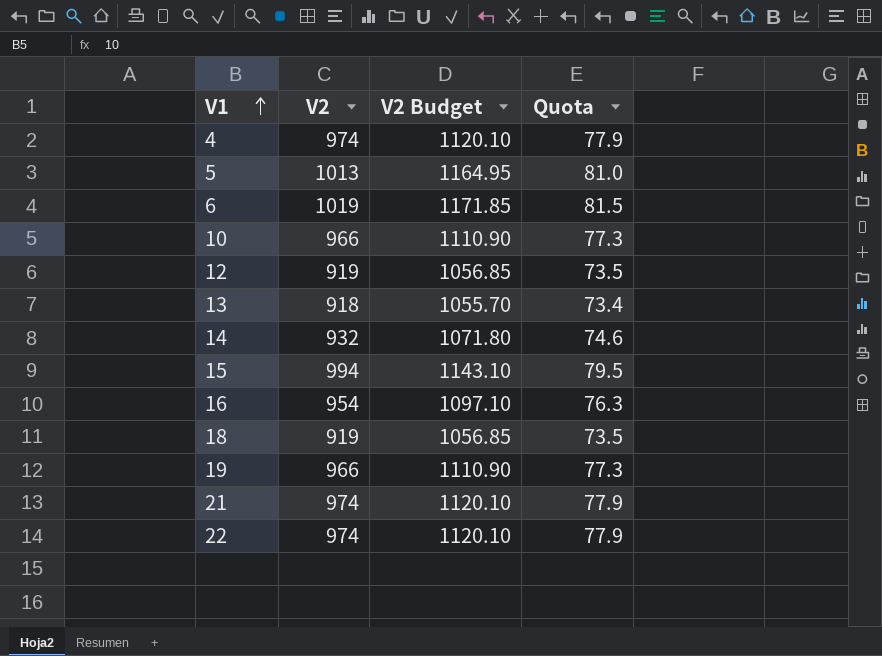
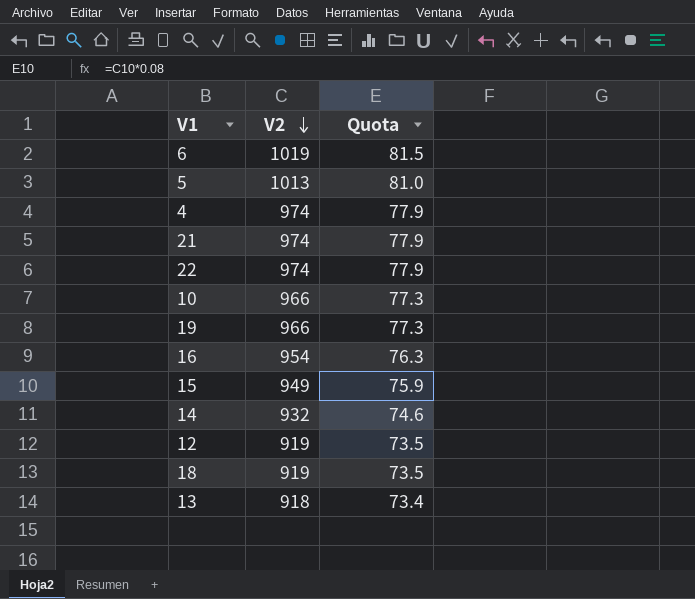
row order: V1 ascending -> V2 descending
column V2 Budget | formula: [V2] * 1.15 -> none
15 | V2: 994 -> 949
15 | Quota: 79.5 -> 75.9

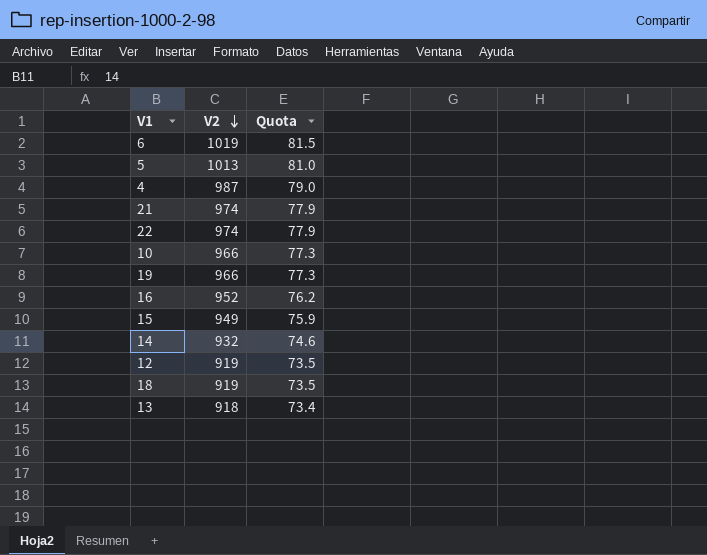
4 | V2: 974 -> 987
4 | Quota: 77.9 -> 79.0
16 | V2: 954 -> 952
16 | Quota: 76.3 -> 76.2

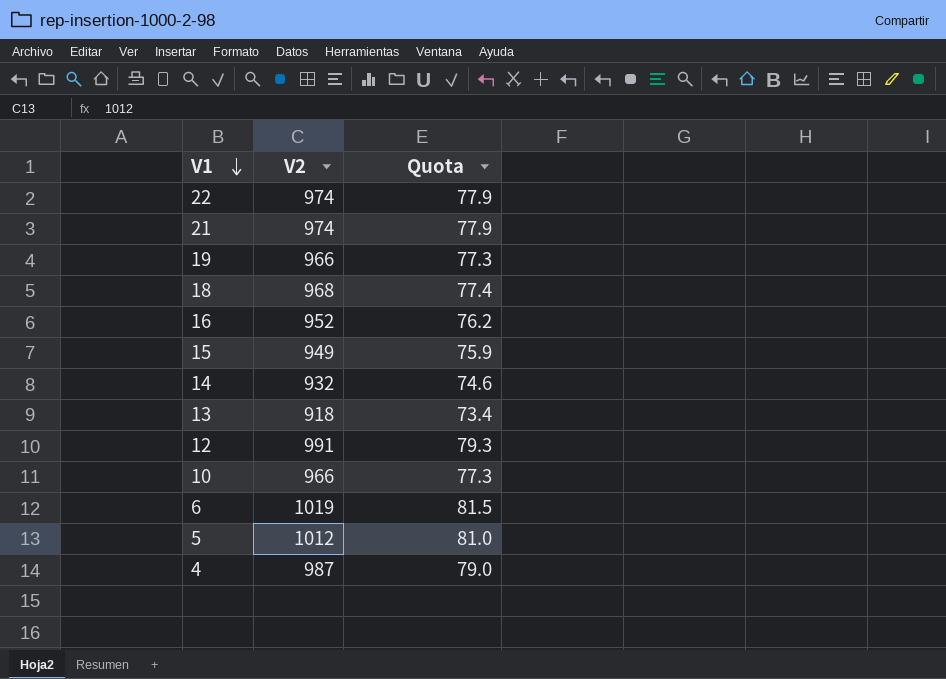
row order: V2 descending -> V1 descending
18 | V2: 919 -> 968
18 | Quota: 73.5 -> 77.4
12 | V2: 919 -> 991
12 | Quota: 73.5 -> 79.3
5 | V2: 1013 -> 1012

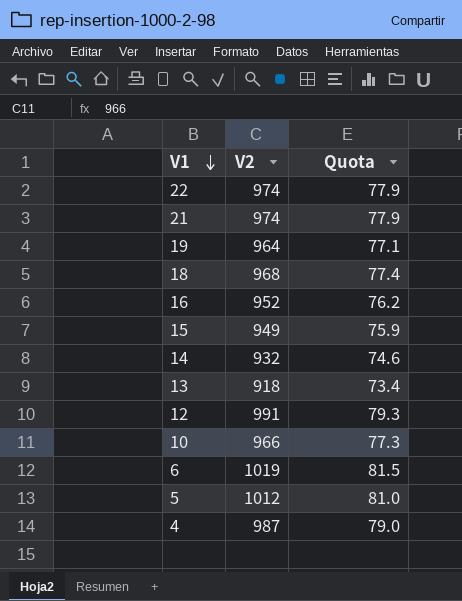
19 | V2: 966 -> 964
19 | Quota: 77.3 -> 77.1

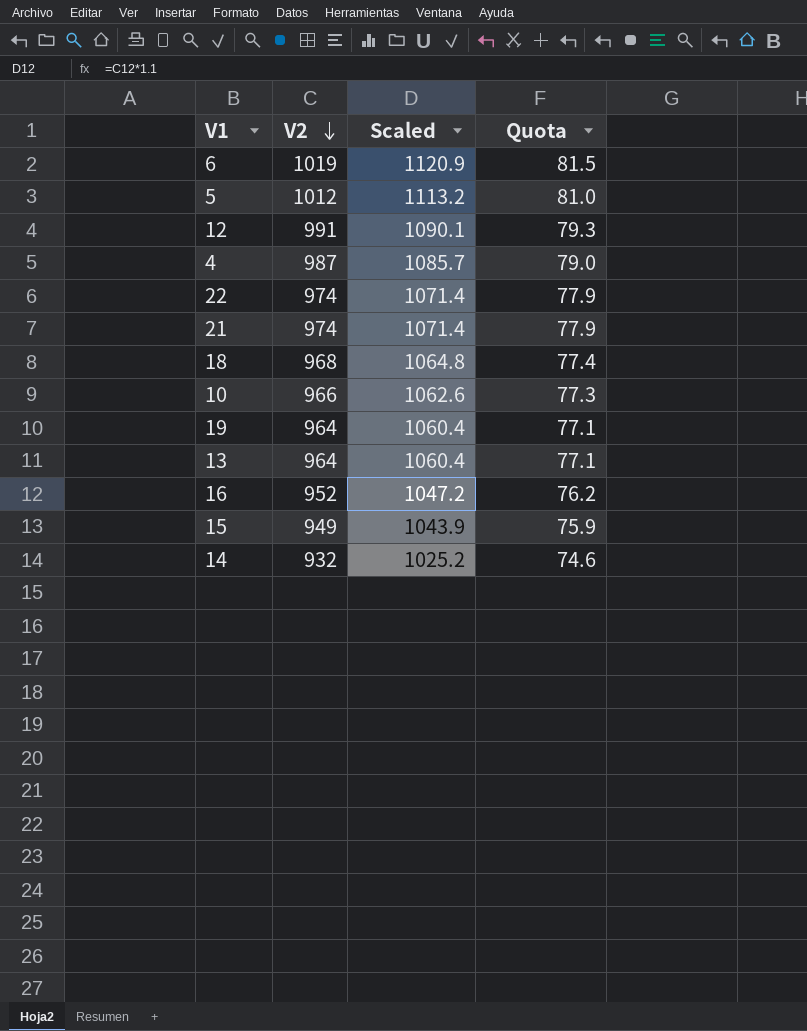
row order: V1 descending -> V2 descending
column Scaled | formula: none -> [V2] * 1.1
13 | V2: 918 -> 964
13 | Quota: 73.4 -> 77.1

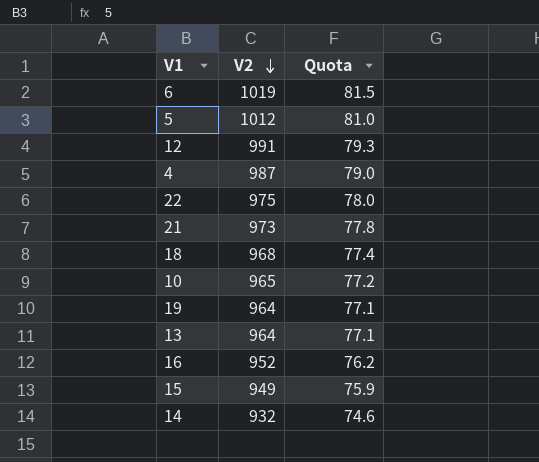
column Scaled | formula: [V2] * 1.1 -> none
22 | V2: 974 -> 975
22 | Quota: 77.9 -> 78.0
21 | V2: 974 -> 973
21 | Quota: 77.9 -> 77.8
10 | V2: 966 -> 965
10 | Quota: 77.3 -> 77.2

